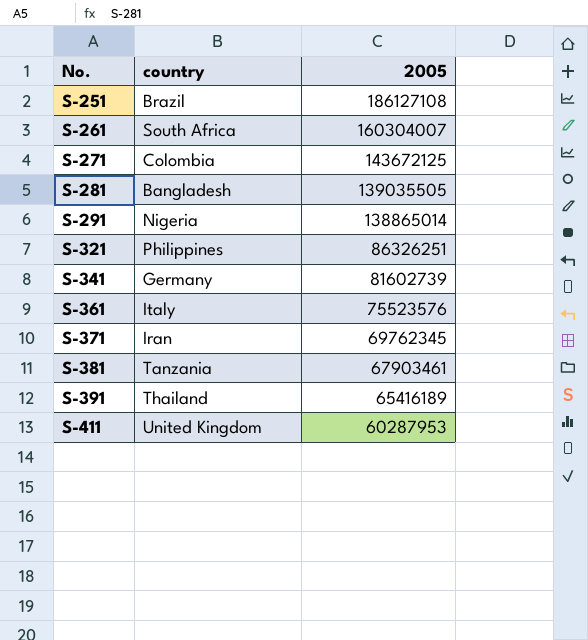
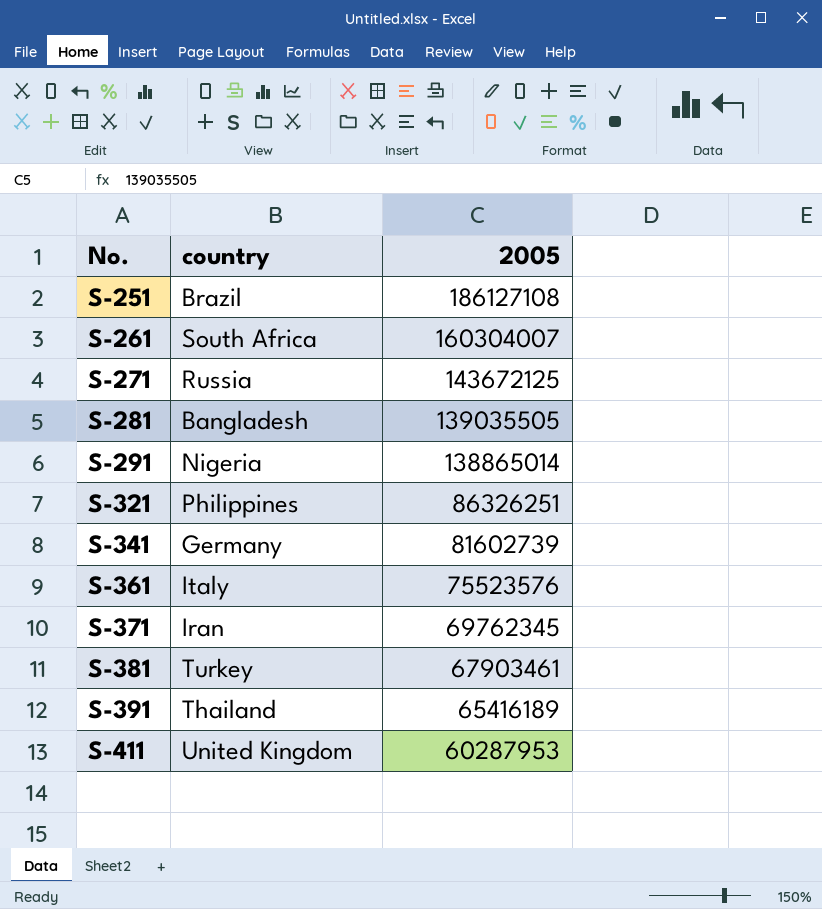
S-271 | country: Colombia -> Russia
S-381 | country: Tanzania -> Turkey

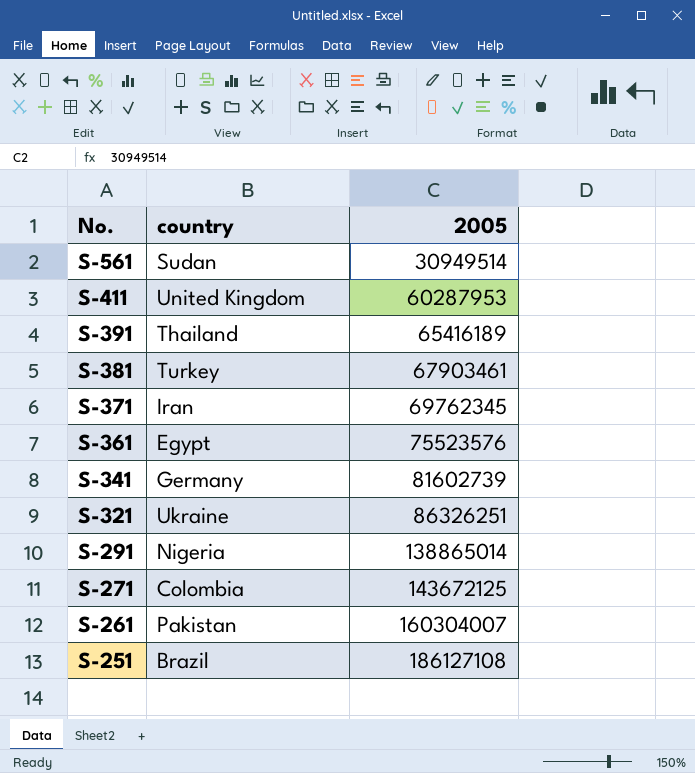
row order: No. ascending -> No. descending
row S-281: Bangladesh | 139035505 -> none
row S-561: none -> Sudan | 30949514
S-361 | country: Italy -> Egypt
S-321 | country: Philippines -> Ukraine
S-271 | country: Russia -> Colombia
S-261 | country: South Africa -> Pakistan

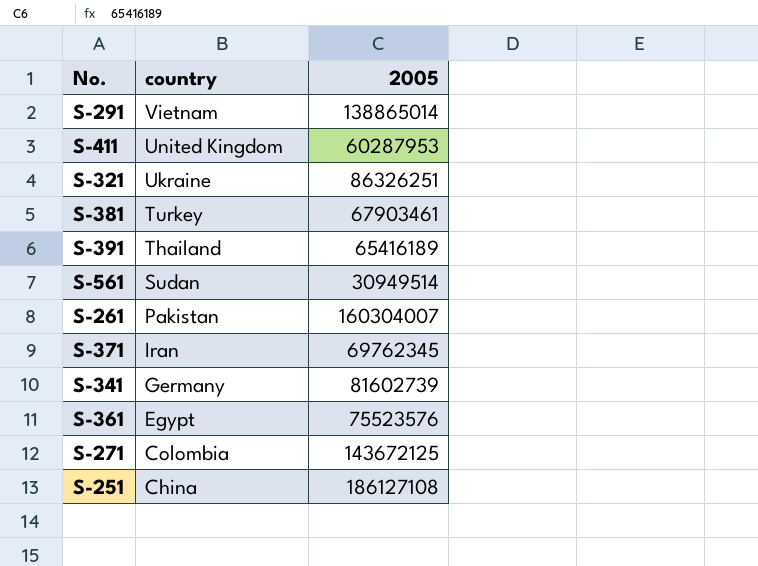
row order: No. descending -> country descending
S-291 | country: Nigeria -> Vietnam
S-251 | country: Brazil -> China

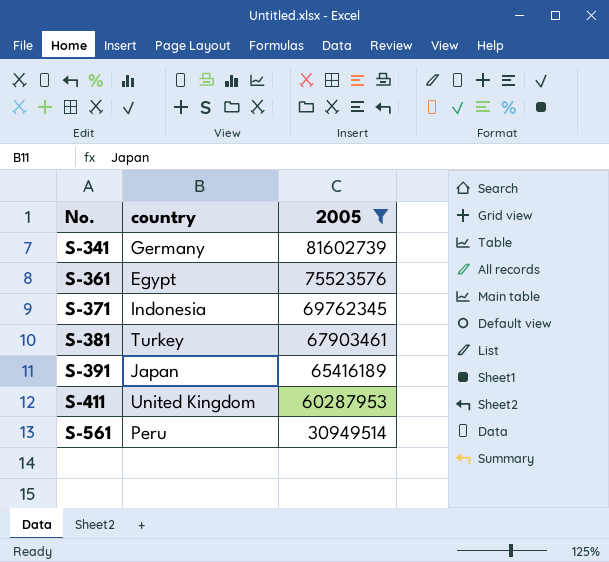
filter: none -> 2005 <= 81602739
row order: country descending -> No. ascending
S-371 | country: Iran -> Indonesia
S-391 | country: Thailand -> Japan
S-561 | country: Sudan -> Peru

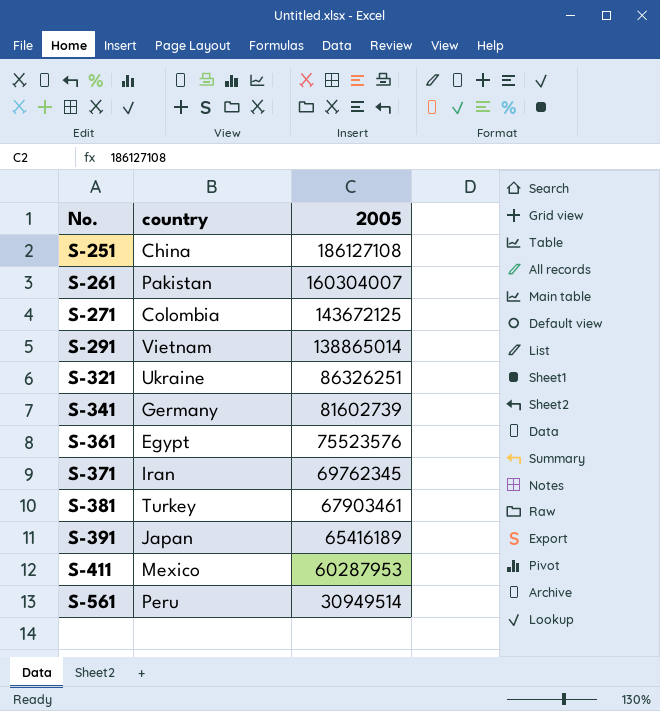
filter: 2005 <= 81602739 -> none
S-371 | country: Indonesia -> Iran
S-411 | country: United Kingdom -> Mexico

